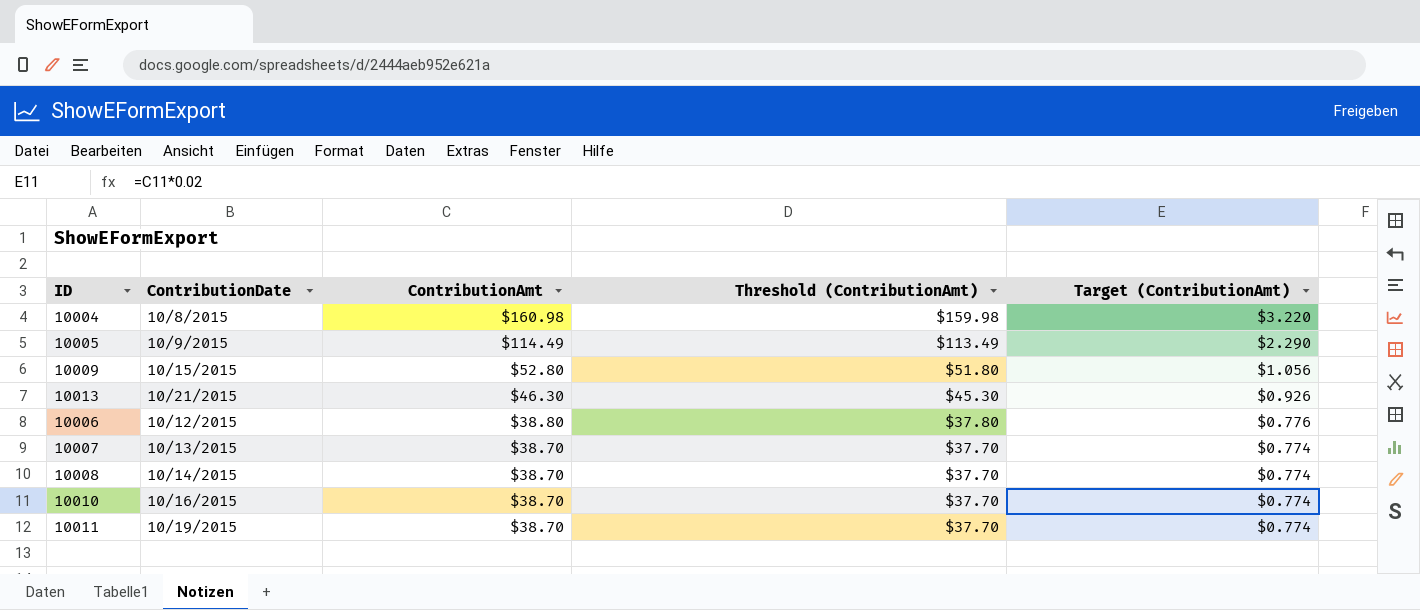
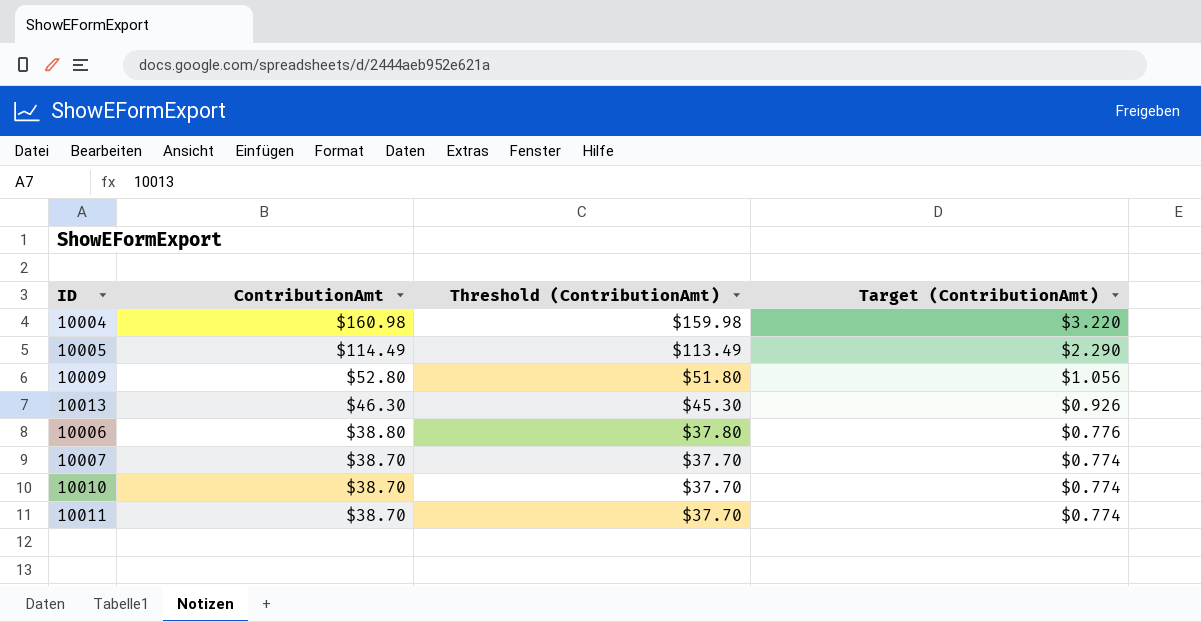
column ContributionDate | position: 2 -> none
row 10008: 10/14/2015 | $38.70 | $37.70 | $0.774 -> none

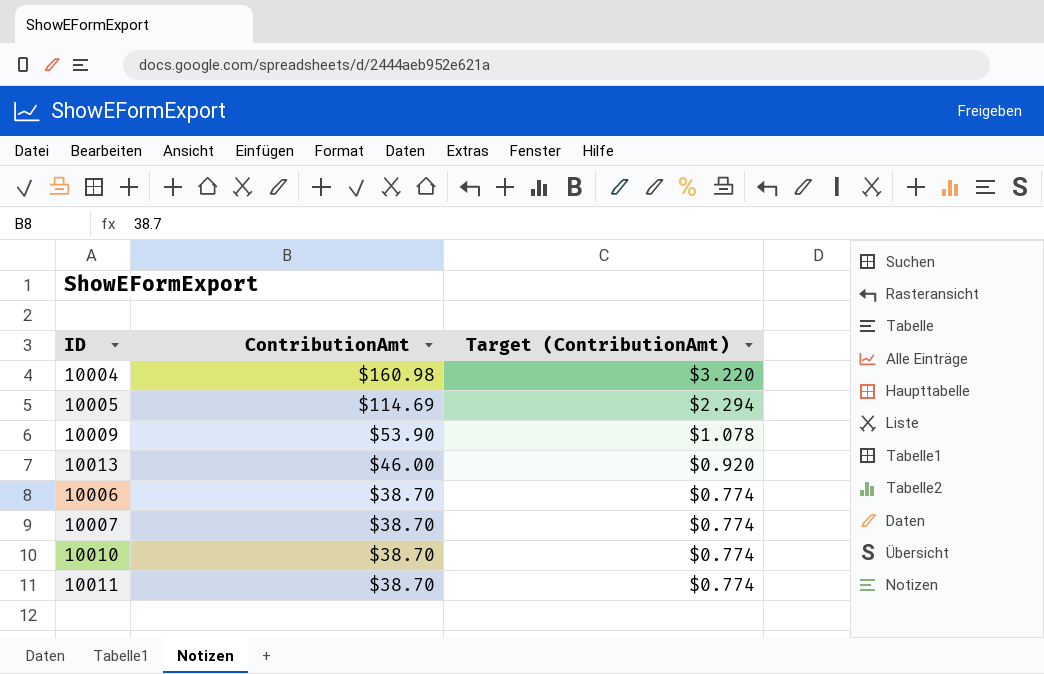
column Threshold (ContributionAmt) | formula: [ContributionAmt] - 1 -> none
10005 | ContributionAmt: $114.49 -> $114.69
10005 | Target (ContributionAmt): $2.290 -> $2.294
10009 | ContributionAmt: $52.80 -> $53.90
10009 | Target (ContributionAmt): $1.056 -> $1.078
10013 | ContributionAmt: $46.30 -> $46.00
10013 | Target (ContributionAmt): $0.926 -> $0.920
10006 | ContributionAmt: $38.80 -> $38.70
10006 | Target (ContributionAmt): $0.776 -> $0.774

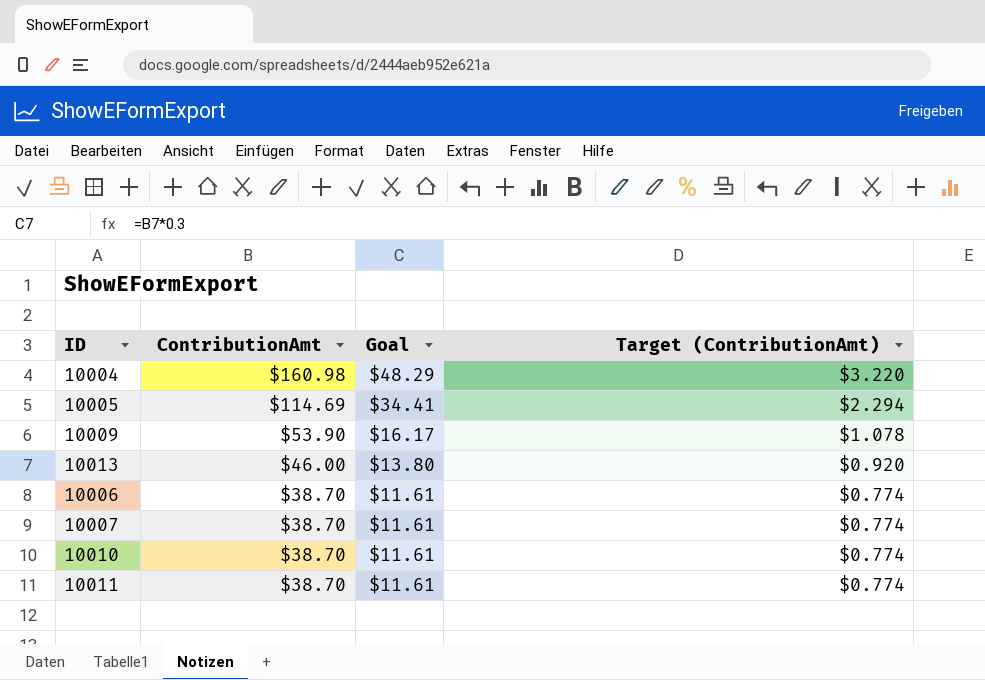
column Goal | formula: none -> [ContributionAmt] * 0.3

